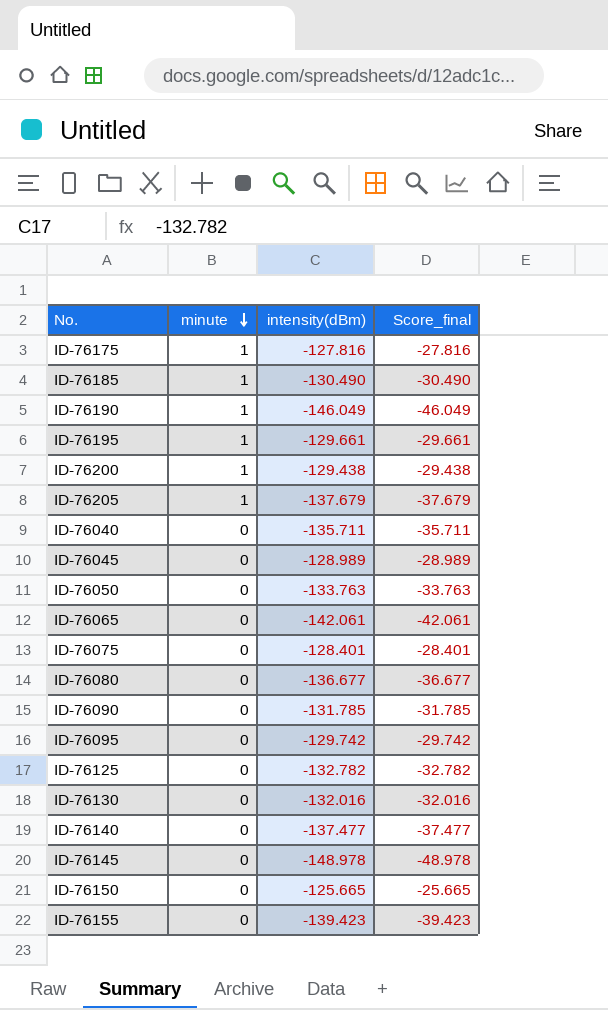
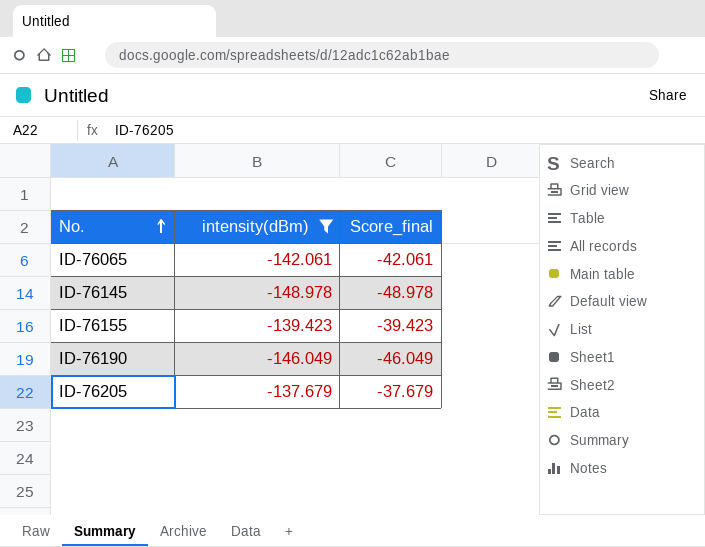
filter: none -> intensity(dBm) <= -137.679
row order: minute descending -> No. ascending
column minute | position: 2 -> none

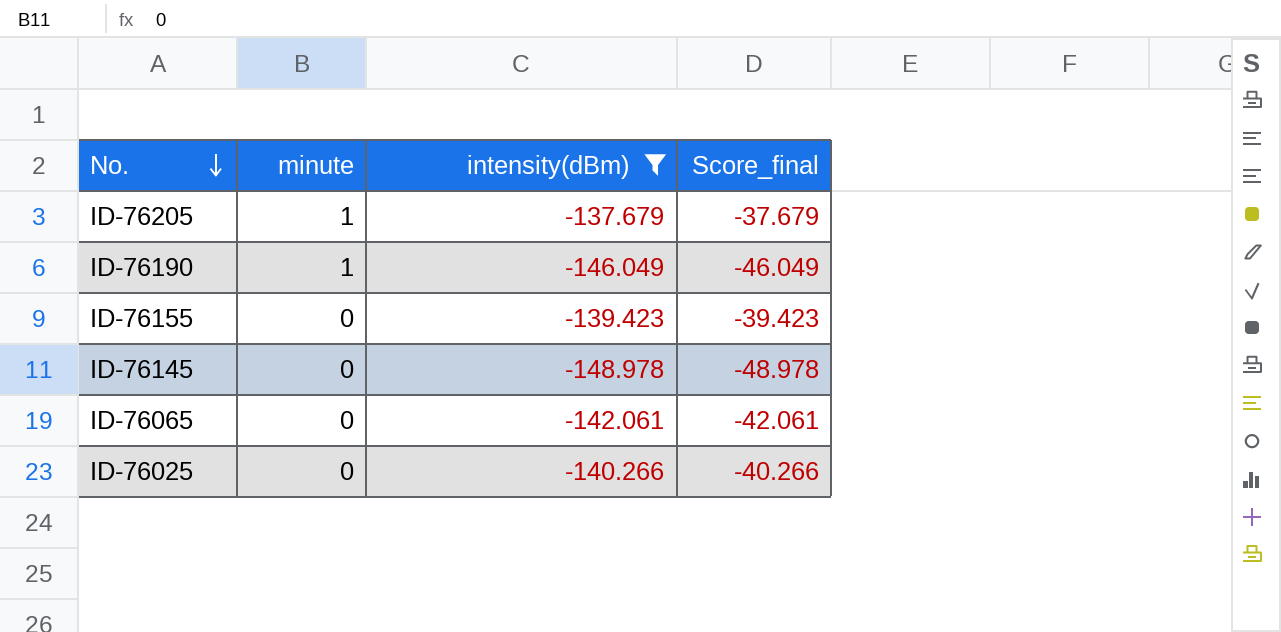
row order: No. ascending -> No. descending
column minute | position: none -> 2
row ID-76025: none -> 0 | -140.266 | -40.266

